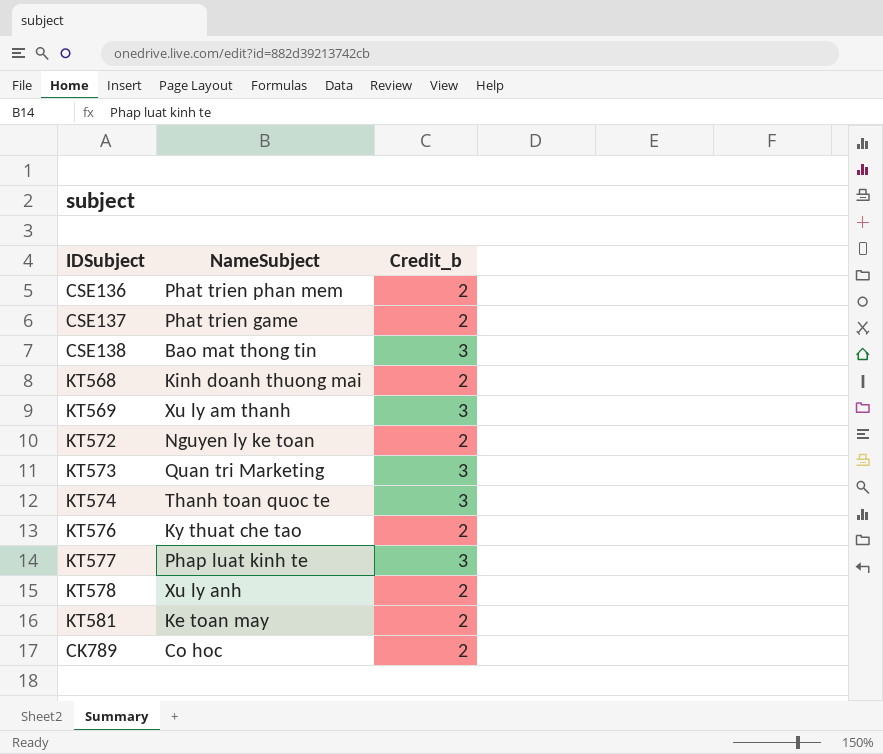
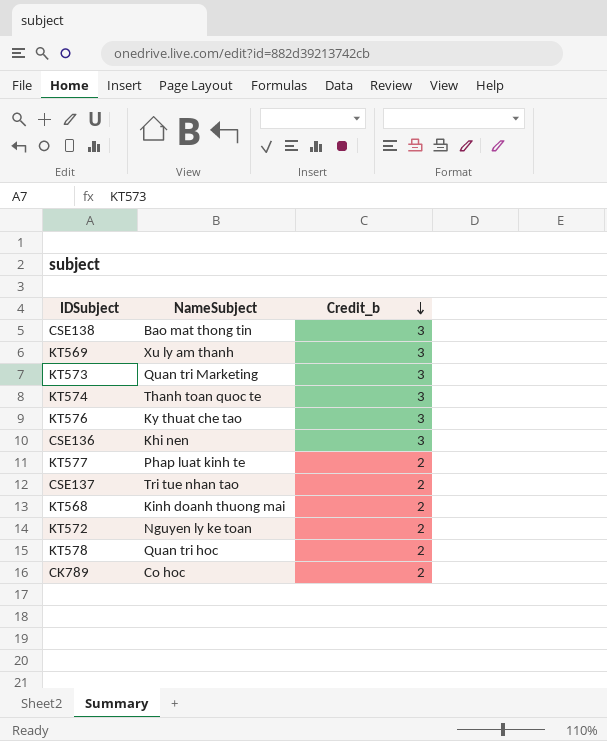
row order: none -> Credit_b descending
row KT581: Ke toan may | 2 -> none
KT576 | Credit_b: 2 -> 3
CSE136 | NameSubject: Phat trien phan mem -> Khi nen
CSE136 | Credit_b: 2 -> 3
KT577 | Credit_b: 3 -> 2
CSE137 | NameSubject: Phat trien game -> Tri tue nhan tao
KT578 | NameSubject: Xu ly anh -> Quan tri hoc

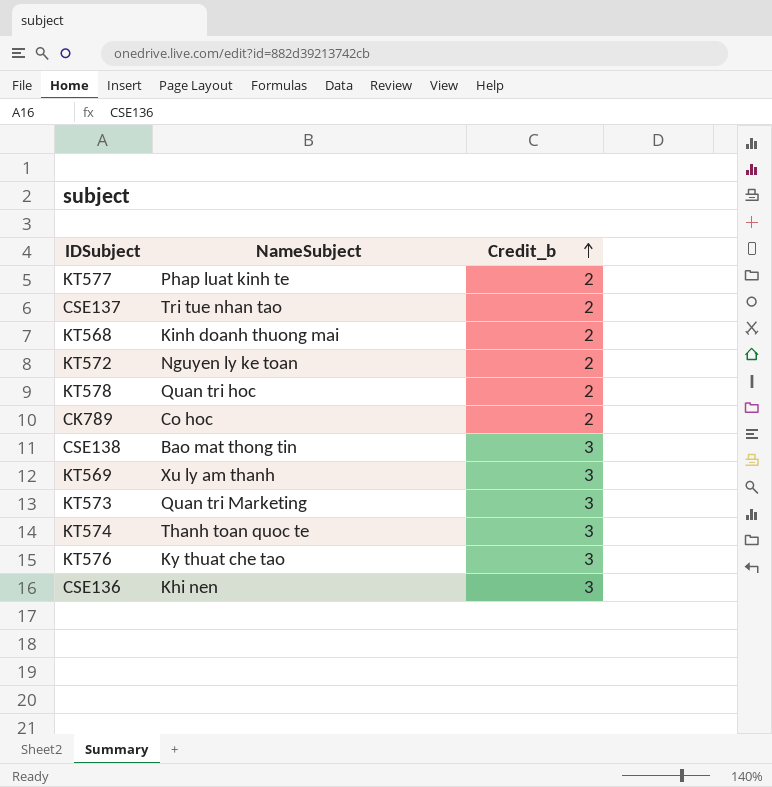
row order: Credit_b descending -> Credit_b ascending

